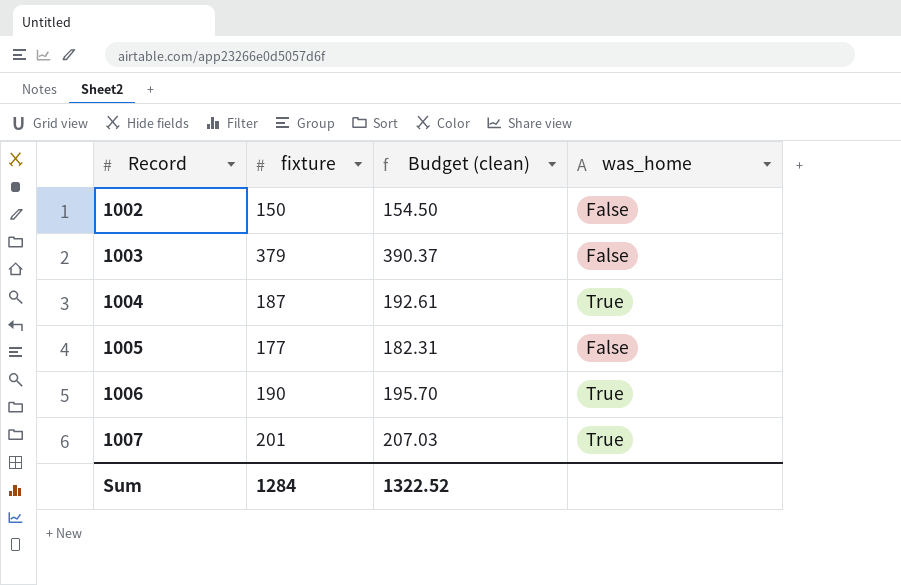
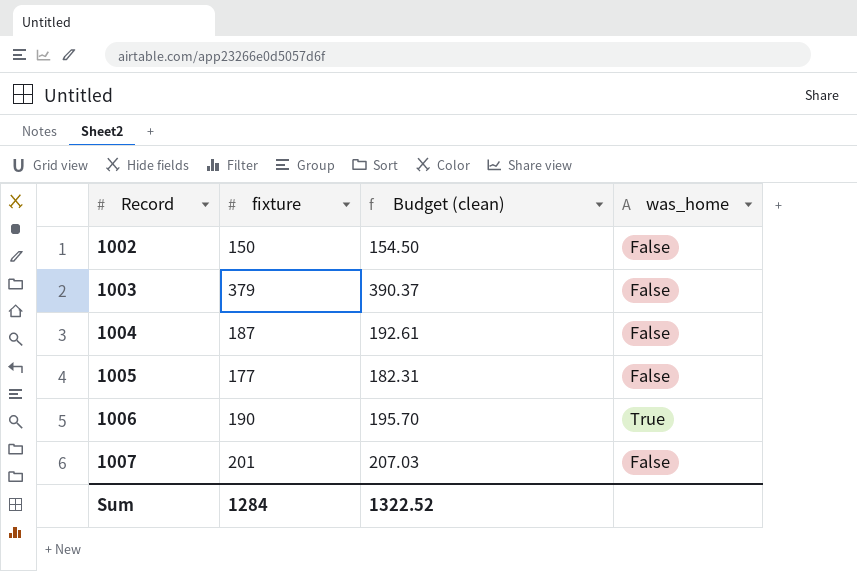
1004 | was_home: True -> False
1007 | was_home: True -> False

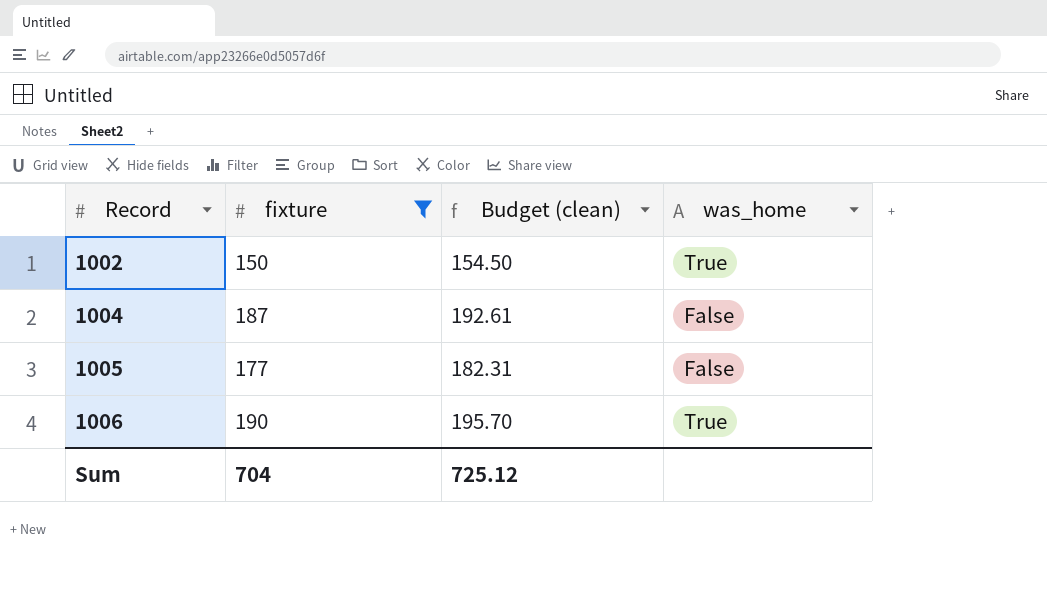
filter: none -> fixture <= 190
1002 | was_home: False -> True
Sum | fixture: 1284 -> 704
Sum | Budget (clean): 1322.52 -> 725.12

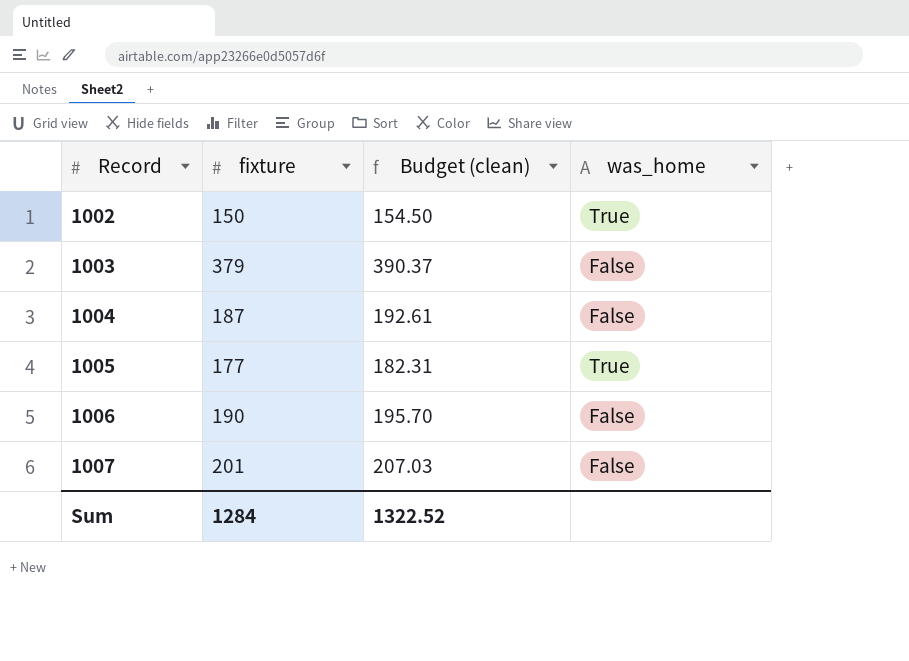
filter: fixture <= 190 -> none
1005 | was_home: False -> True
1006 | was_home: True -> False
Sum | fixture: 704 -> 1284
Sum | Budget (clean): 725.12 -> 1322.52

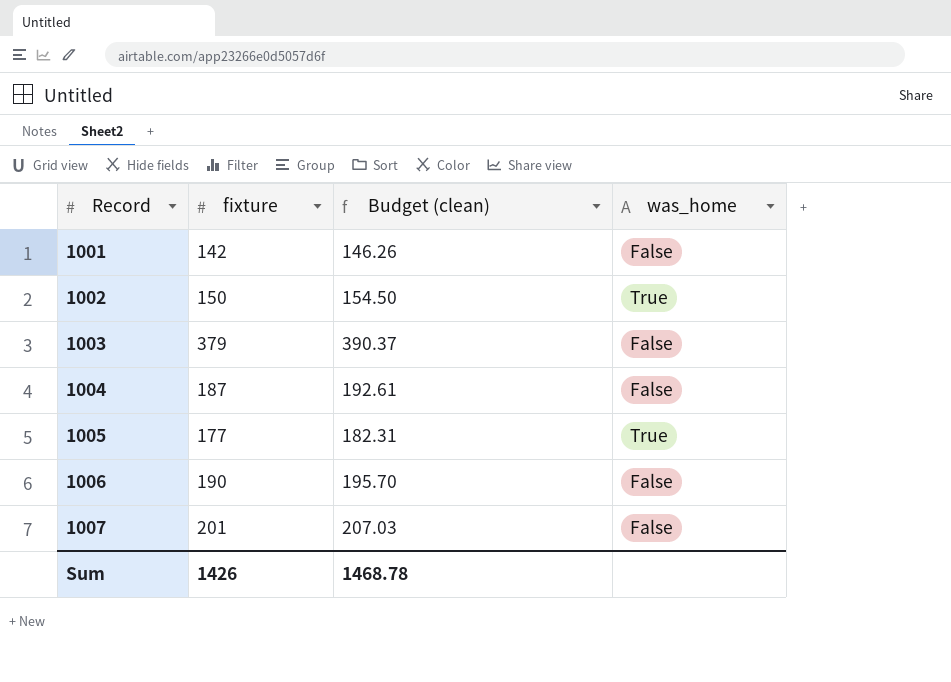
row 1001: none -> 142 | 146.26 | False
Sum | fixture: 1284 -> 1426
Sum | Budget (clean): 1322.52 -> 1468.78

